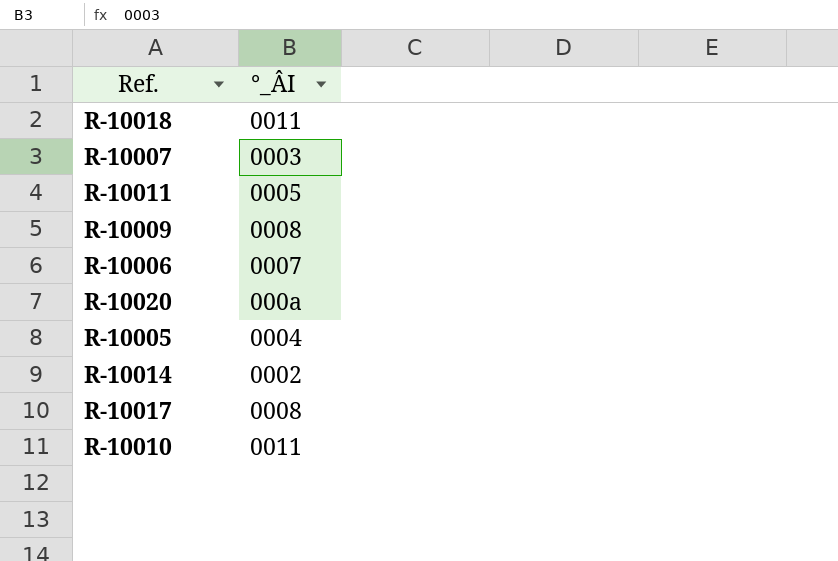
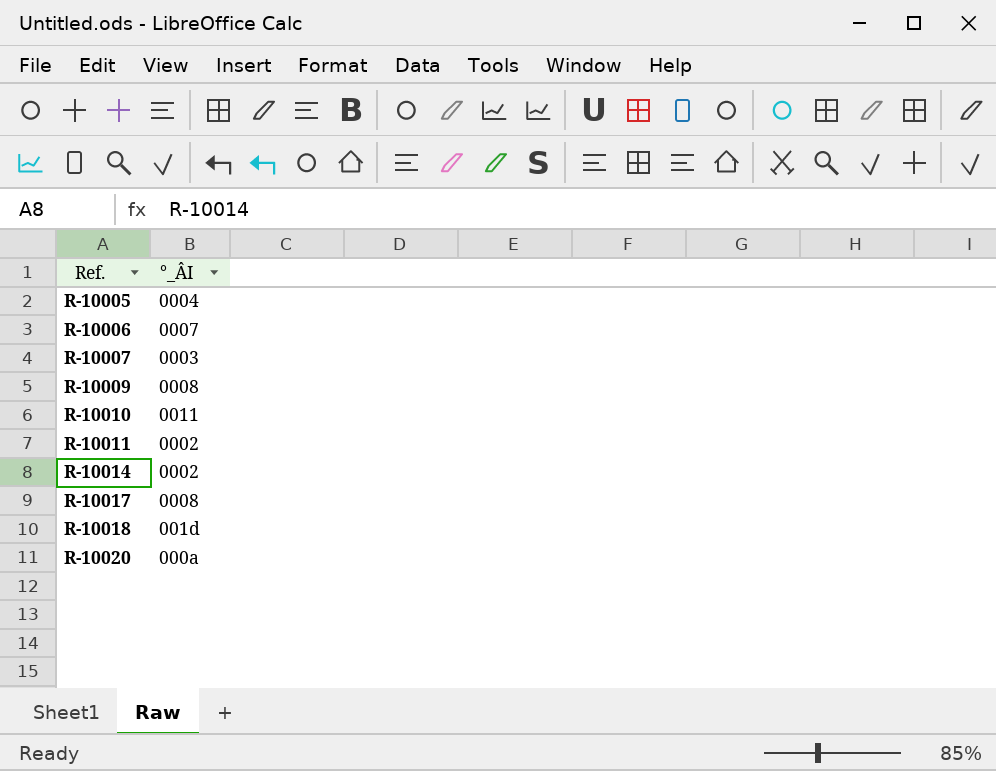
row order: none -> Ref. ascending
R-10011 | °_ÂI: 0005 -> 0002
R-10018 | °_ÂI: 0011 -> 001d

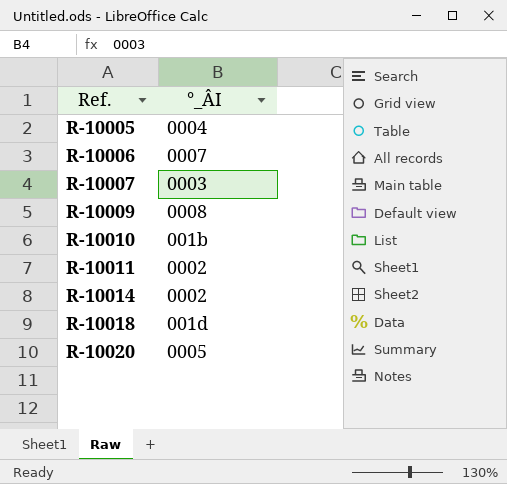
row R-10017: 0008 -> none
R-10010 | °_ÂI: 0011 -> 001b
R-10020 | °_ÂI: 000a -> 0005

